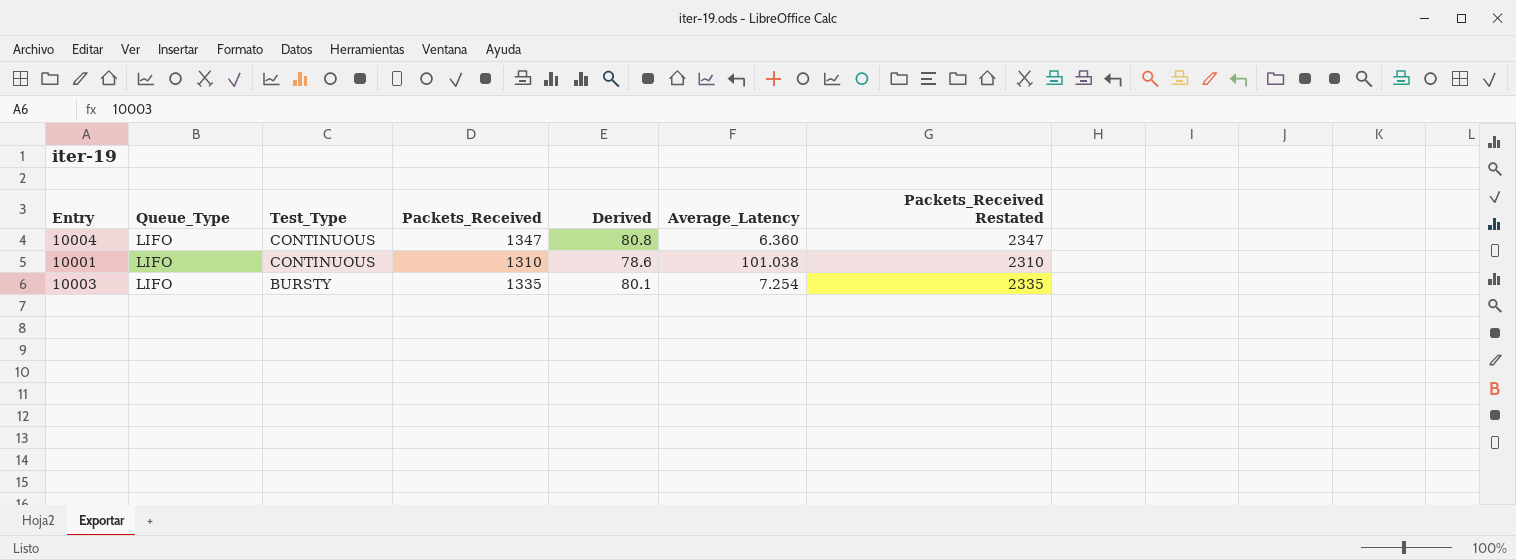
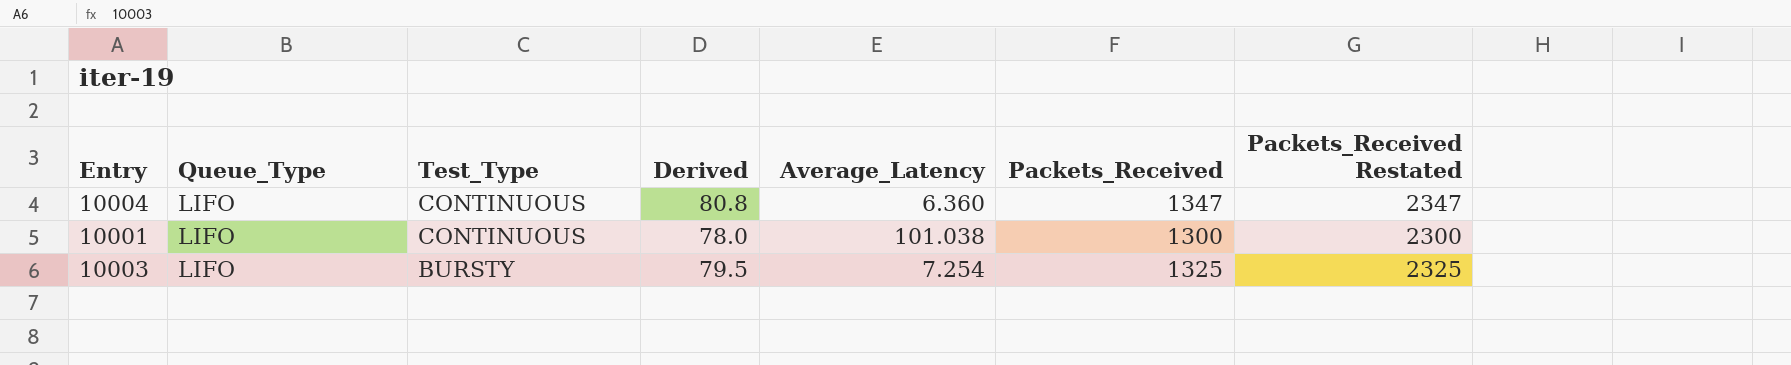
column Packets_Received | position: 4 -> 6
10001 | Derived: 78.6 -> 78.0
10001 | Packets_Received: 1310 -> 1300
10001 | Packets_Received Restated: 2310 -> 2300
10003 | Derived: 80.1 -> 79.5
10003 | Packets_Received: 1335 -> 1325
10003 | Packets_Received Restated: 2335 -> 2325

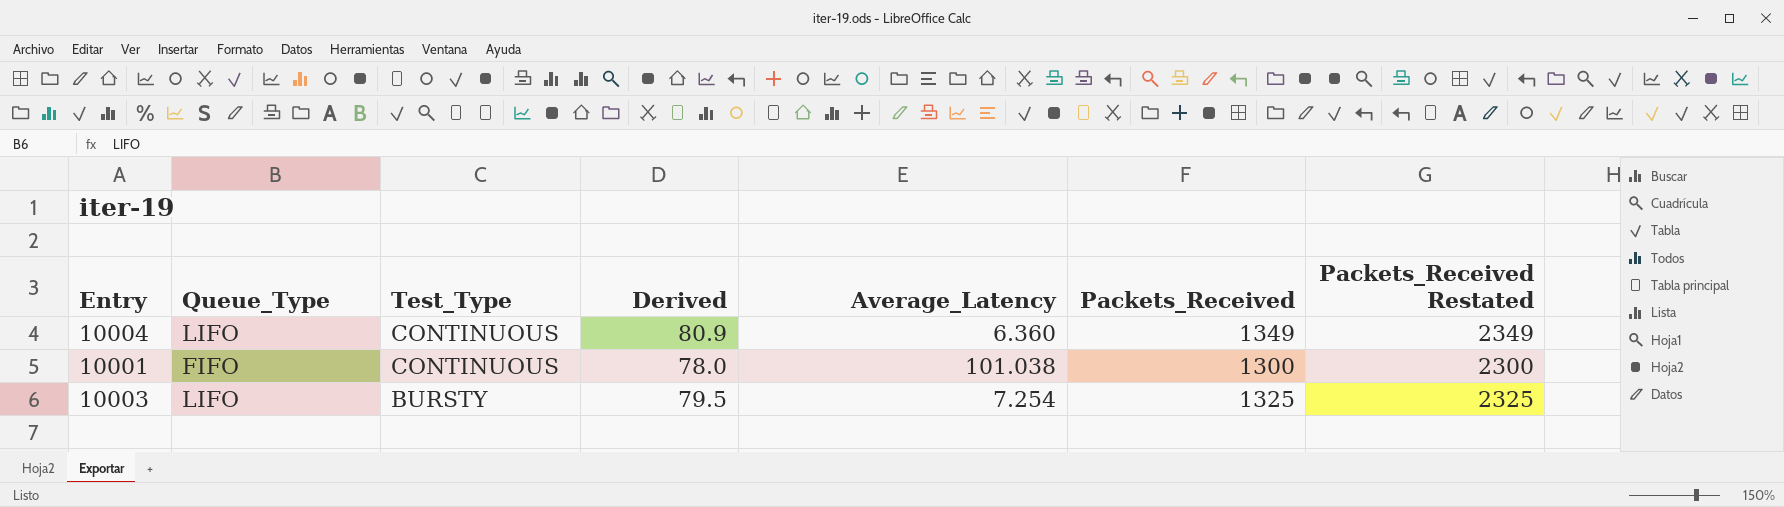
10004 | Derived: 80.8 -> 80.9
10004 | Packets_Received: 1347 -> 1349
10004 | Packets_Received Restated: 2347 -> 2349
10001 | Queue_Type: LIFO -> FIFO

